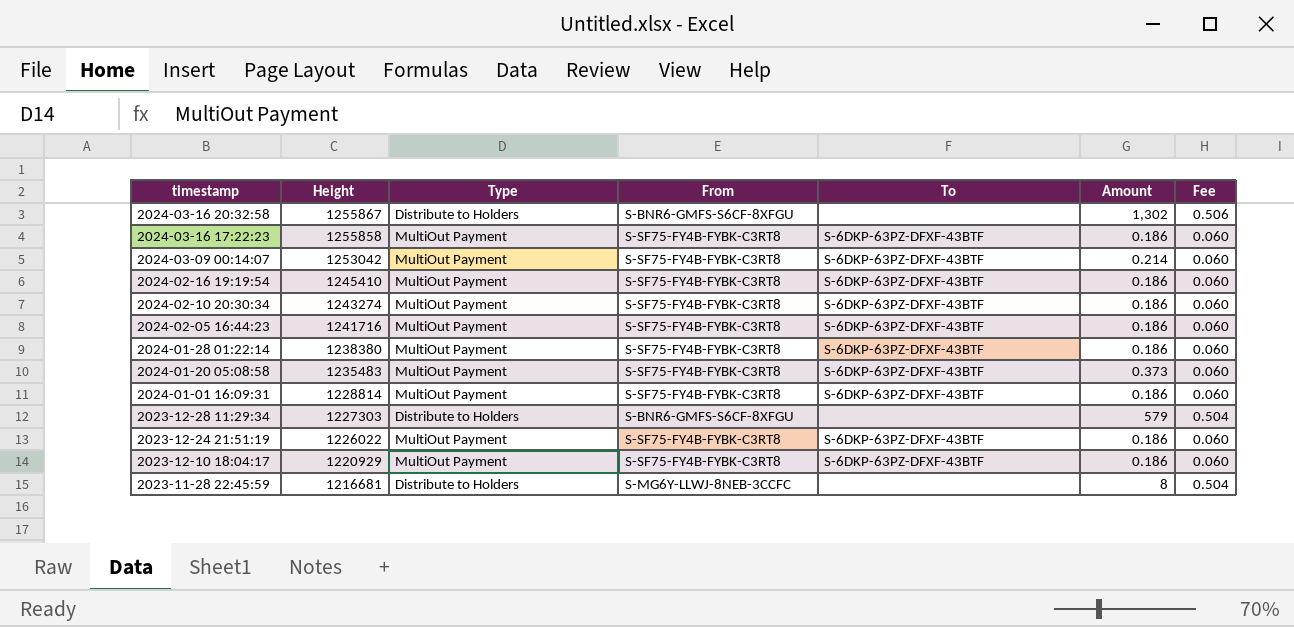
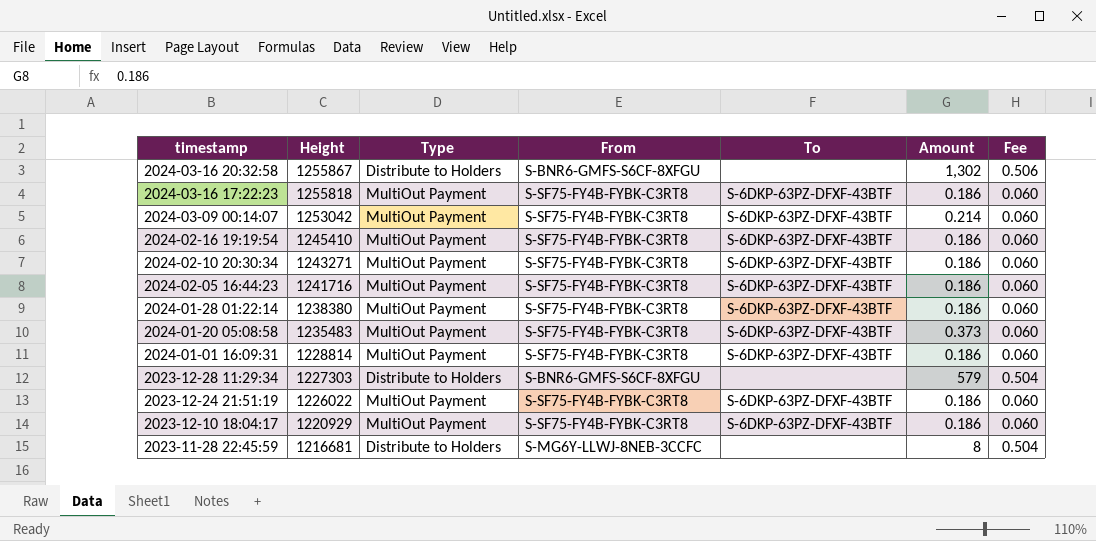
2024-03-16 17:22:23 | Height: 1255858 -> 1255818
2024-02-10 20:30:34 | Height: 1243274 -> 1243271

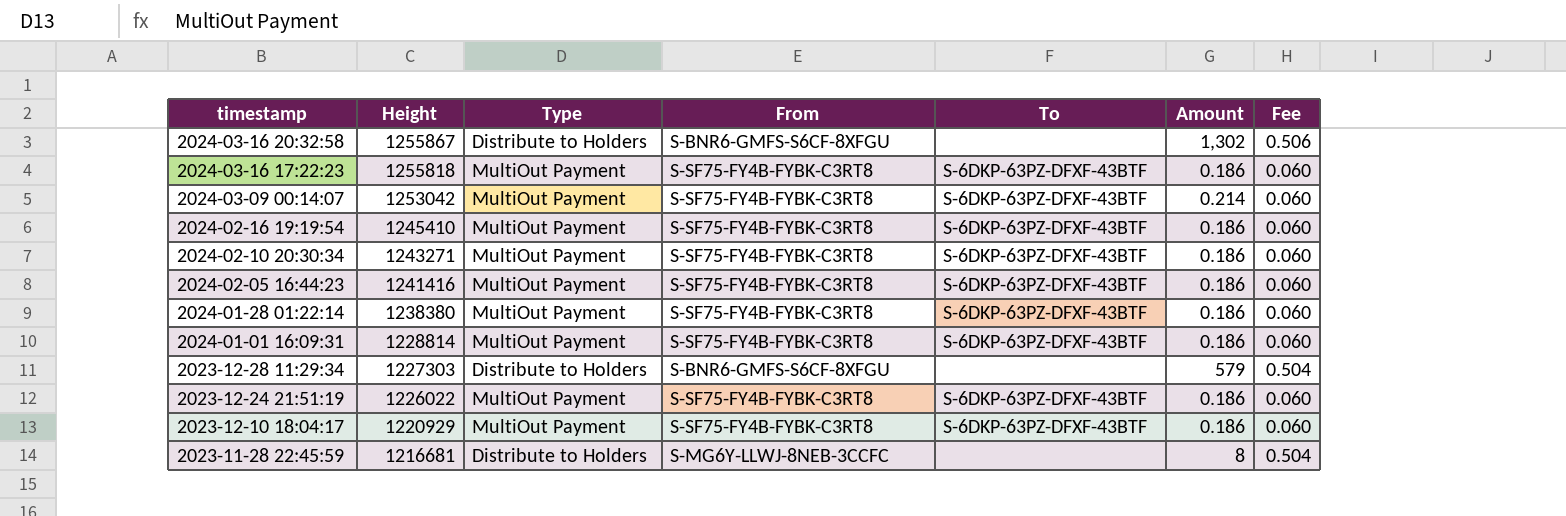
row 2024-01-20 05:08:58: 1235483 | MultiOut Payment | S-SF75-FY4B-FYBK-C3RT8 | S-6DKP-63PZ-DFXF-43BTF | 0.373 | 0.060 -> none
2024-02-05 16:44:23 | Height: 1241716 -> 1241416

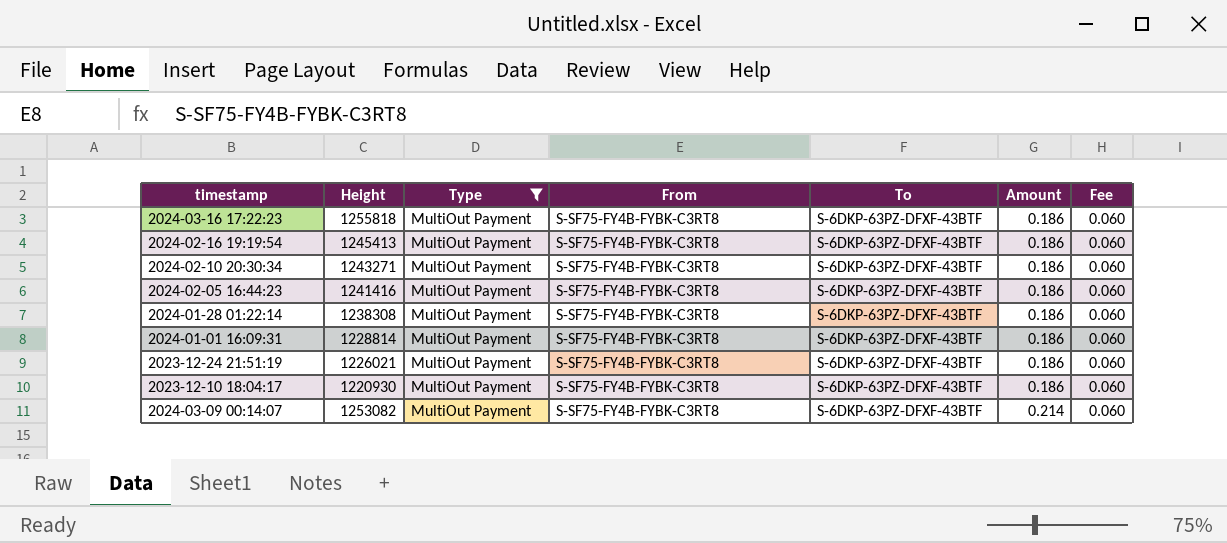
filter: none -> Type = MultiOut Payment
row order: timestamp descending -> Amount ascending
2024-02-16 19:19:54 | Height: 1245410 -> 1245413
2024-01-28 01:22:14 | Height: 1238380 -> 1238308
2023-12-24 21:51:19 | Height: 1226022 -> 1226021
2023-12-10 18:04:17 | Height: 1220929 -> 1220930
2024-03-09 00:14:07 | Height: 1253042 -> 1253082

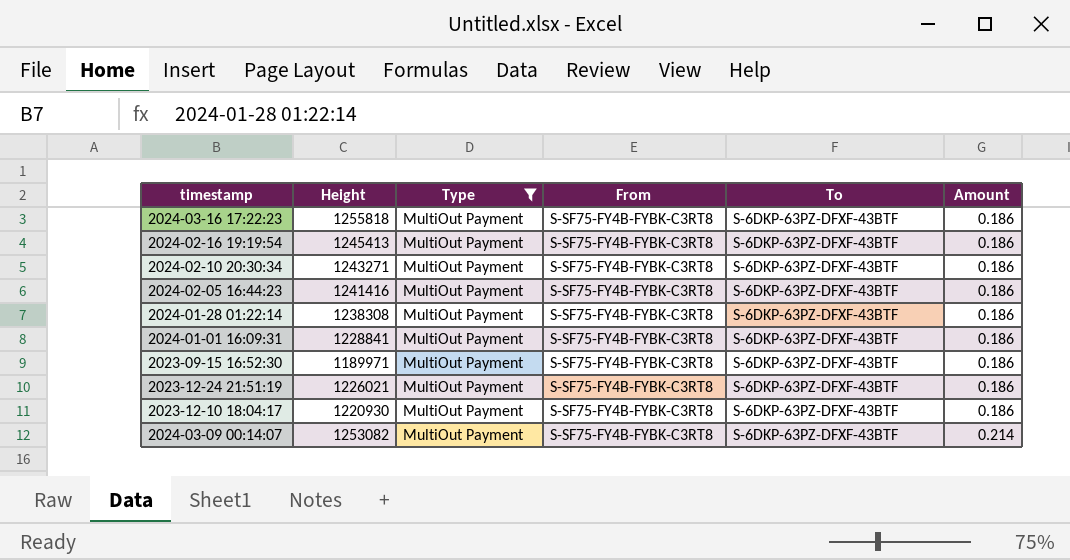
column Fee | position: 7 -> none
2024-01-01 16:09:31 | Height: 1228814 -> 1228841
row 2023-09-15 16:52:30: none -> 1189971 | MultiOut Payment | S-SF75-FY4B-FYBK-C3RT8 | S-6DKP-63PZ-DFXF-43BTF | 0.186

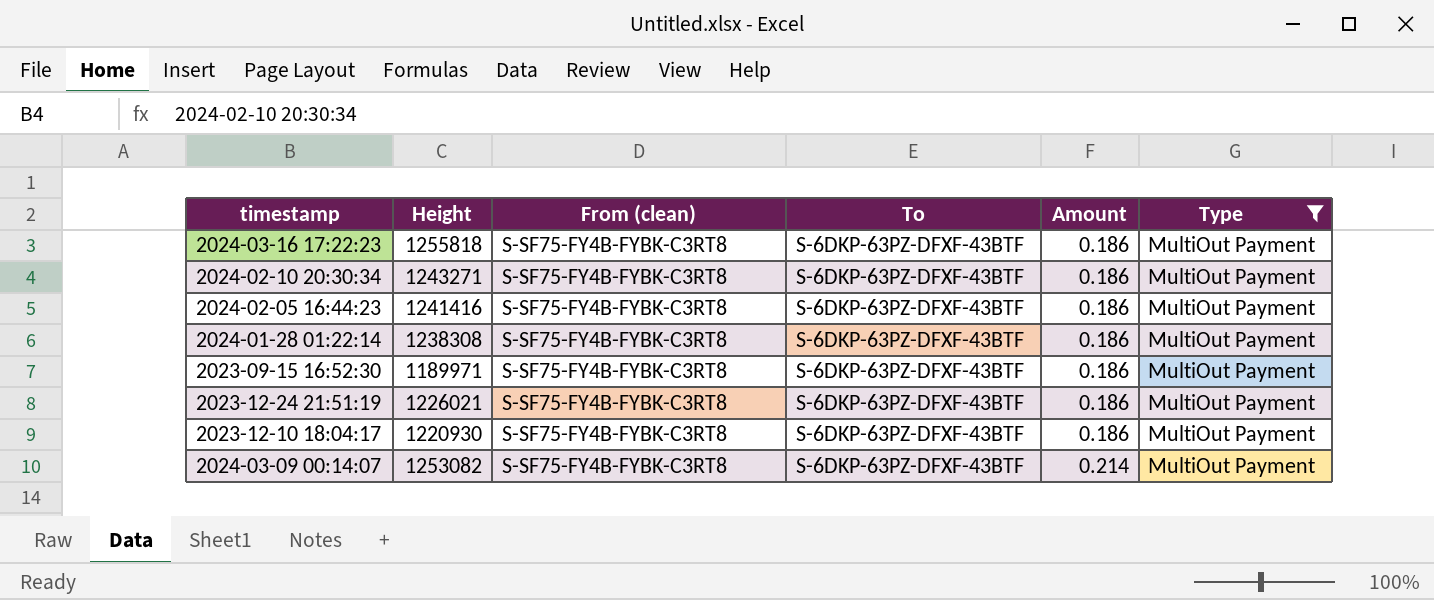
column name: From -> From (clean)
column Type | position: 3 -> 6
row 2024-02-16 19:19:54: 1245413 | MultiOut Payment | S-SF75-FY4B-FYBK-C3RT8 | S-6DKP-63PZ-DFXF-43BTF | 0.186 -> none
row 2024-01-01 16:09:31: 1228841 | MultiOut Payment | S-SF75-FY4B-FYBK-C3RT8 | S-6DKP-63PZ-DFXF-43BTF | 0.186 -> none

